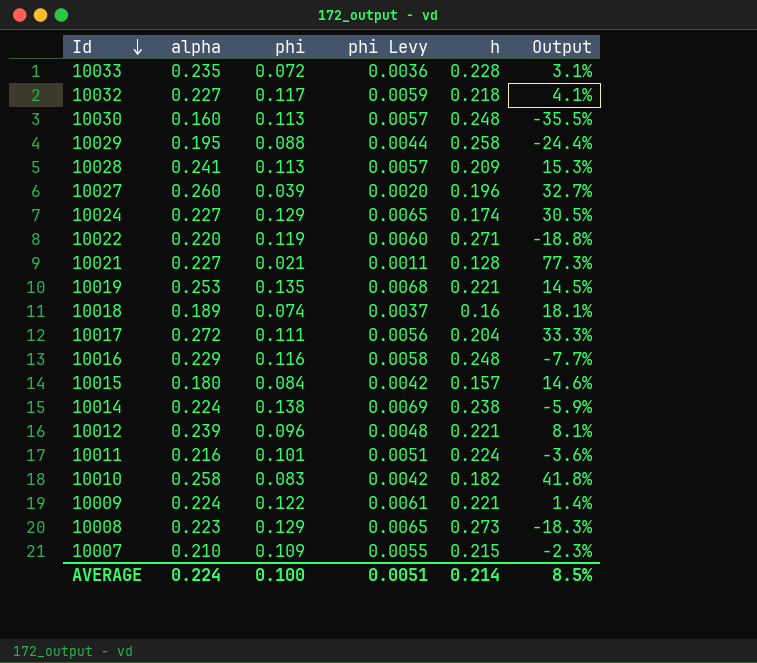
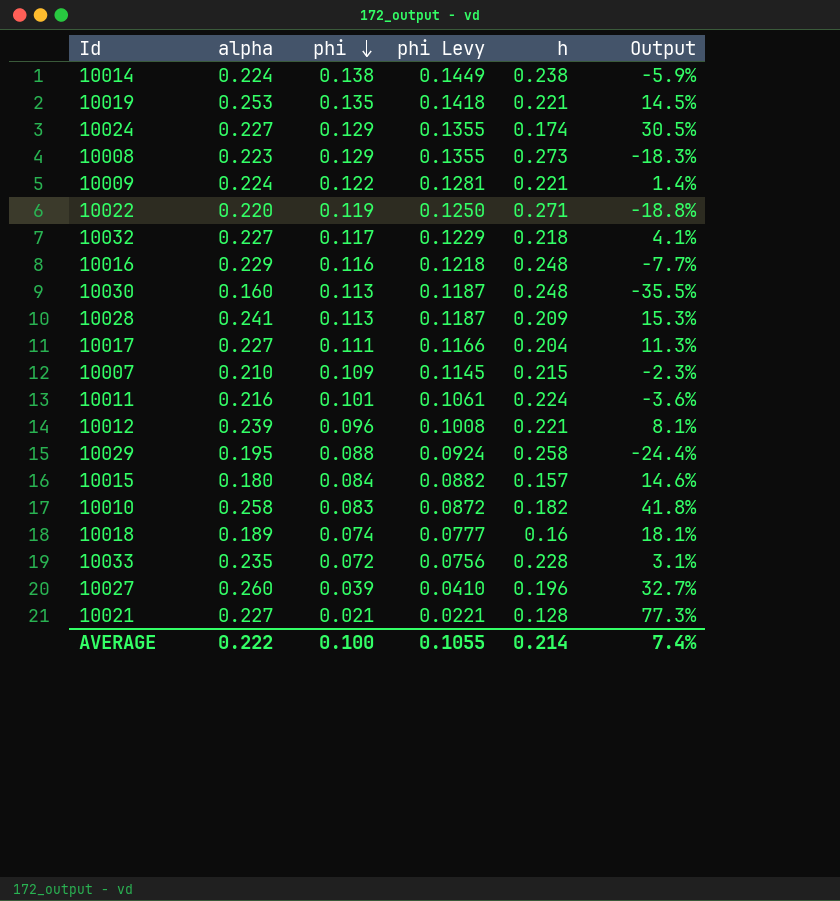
row order: Id descending -> phi descending
column phi Levy | formula: [phi] * 0.05 -> [phi] * 1.05
10017 | alpha: 0.272 -> 0.227
10017 | Output: 33.3% -> 11.3%
AVERAGE | alpha: 0.224 -> 0.222
AVERAGE | phi Levy: 0.0051 -> 0.1055
AVERAGE | Output: 8.5% -> 7.4%

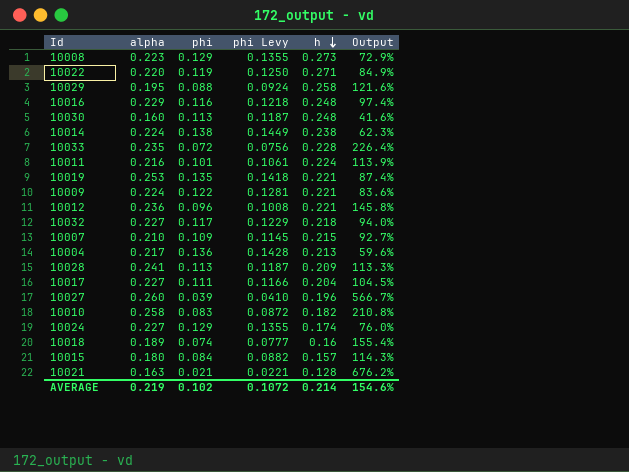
row order: phi descending -> h descending
column Output | formula: ([alpha] - [h]) / [h] -> ([alpha] - [phi]) / [phi]
10012 | alpha: 0.239 -> 0.236
row 10004: none -> 0.217 | 0.136 | 0.1428 | 0.213 | 59.6%
10021 | alpha: 0.227 -> 0.163
AVERAGE | alpha: 0.222 -> 0.219
AVERAGE | phi: 0.100 -> 0.102
AVERAGE | phi Levy: 0.1055 -> 0.1072
AVERAGE | Output: 7.4% -> 154.6%

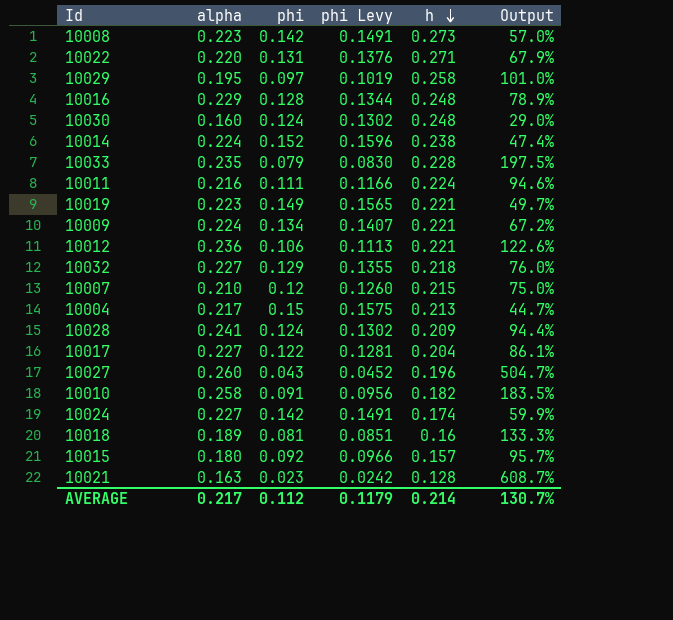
10008 | phi: 0.129 -> 0.142
10008 | phi Levy: 0.1355 -> 0.1491
10008 | Output: 72.9% -> 57.0%
10022 | phi: 0.119 -> 0.131
10022 | phi Levy: 0.1250 -> 0.1376
10022 | Output: 84.9% -> 67.9%
10029 | phi: 0.088 -> 0.097
10029 | phi Levy: 0.0924 -> 0.1019
10029 | Output: 121.6% -> 101.0%
10016 | phi: 0.116 -> 0.128
10016 | phi Levy: 0.1218 -> 0.1344
10016 | Output: 97.4% -> 78.9%
10030 | phi: 0.113 -> 0.124
10030 | phi Levy: 0.1187 -> 0.1302
10030 | Output: 41.6% -> 29.0%
10014 | phi: 0.138 -> 0.152
10014 | phi Levy: 0.1449 -> 0.1596
10014 | Output: 62.3% -> 47.4%
10033 | phi: 0.072 -> 0.079
10033 | phi Levy: 0.0756 -> 0.0830
10033 | Output: 226.4% -> 197.5%
10011 | phi: 0.101 -> 0.111
10011 | phi Levy: 0.1061 -> 0.1166
10011 | Output: 113.9% -> 94.6%
10019 | alpha: 0.253 -> 0.223
10019 | phi: 0.135 -> 0.149
10019 | phi Levy: 0.1418 -> 0.1565
10019 | Output: 87.4% -> 49.7%
10009 | phi: 0.122 -> 0.134
10009 | phi Levy: 0.1281 -> 0.1407
10009 | Output: 83.6% -> 67.2%
10012 | phi: 0.096 -> 0.106
10012 | phi Levy: 0.1008 -> 0.1113
10012 | Output: 145.8% -> 122.6%
10032 | phi: 0.117 -> 0.129
10032 | phi Levy: 0.1229 -> 0.1355
10032 | Output: 94.0% -> 76.0%
10007 | phi: 0.109 -> 0.12
10007 | phi Levy: 0.1145 -> 0.1260
10007 | Output: 92.7% -> 75.0%
10004 | phi: 0.136 -> 0.15
10004 | phi Levy: 0.1428 -> 0.1575
10004 | Output: 59.6% -> 44.7%
10028 | phi: 0.113 -> 0.124
10028 | phi Levy: 0.1187 -> 0.1302
10028 | Output: 113.3% -> 94.4%
10017 | phi: 0.111 -> 0.122
10017 | phi Levy: 0.1166 -> 0.1281
10017 | Output: 104.5% -> 86.1%
10027 | phi: 0.039 -> 0.043
10027 | phi Levy: 0.0410 -> 0.0452
10027 | Output: 566.7% -> 504.7%
10010 | phi: 0.083 -> 0.091
10010 | phi Levy: 0.0872 -> 0.0956
10010 | Output: 210.8% -> 183.5%
10024 | phi: 0.129 -> 0.142
10024 | phi Levy: 0.1355 -> 0.1491
10024 | Output: 76.0% -> 59.9%
10018 | phi: 0.074 -> 0.081
10018 | phi Levy: 0.0777 -> 0.0851
10018 | Output: 155.4% -> 133.3%
10015 | phi: 0.084 -> 0.092
10015 | phi Levy: 0.0882 -> 0.0966
10015 | Output: 114.3% -> 95.7%
10021 | phi: 0.021 -> 0.023
10021 | phi Levy: 0.0221 -> 0.0242
10021 | Output: 676.2% -> 608.7%
AVERAGE | alpha: 0.219 -> 0.217
AVERAGE | phi: 0.102 -> 0.112
AVERAGE | phi Levy: 0.1072 -> 0.1179
AVERAGE | Output: 154.6% -> 130.7%

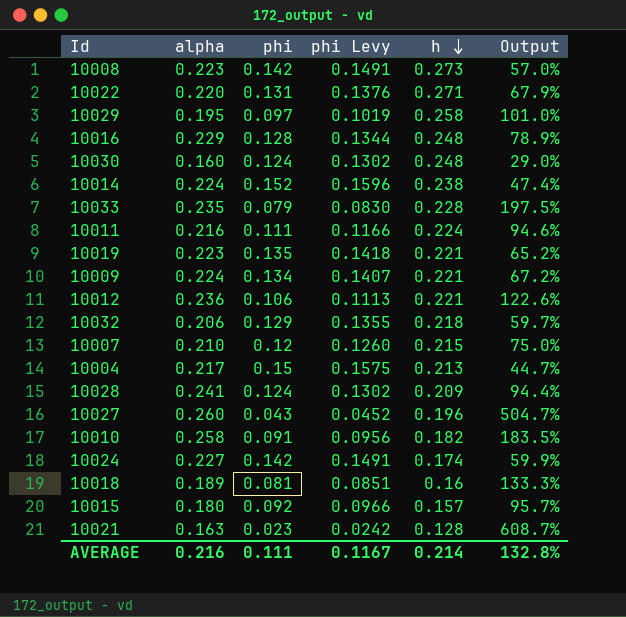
row 10017: 0.227 | 0.122 | 0.1281 | 0.204 | 86.1% -> none
10019 | phi: 0.149 -> 0.135
10019 | phi Levy: 0.1565 -> 0.1418
10019 | Output: 49.7% -> 65.2%
10032 | alpha: 0.227 -> 0.206
10032 | Output: 76.0% -> 59.7%
AVERAGE | alpha: 0.217 -> 0.216
AVERAGE | phi: 0.112 -> 0.111
AVERAGE | phi Levy: 0.1179 -> 0.1167
AVERAGE | Output: 130.7% -> 132.8%

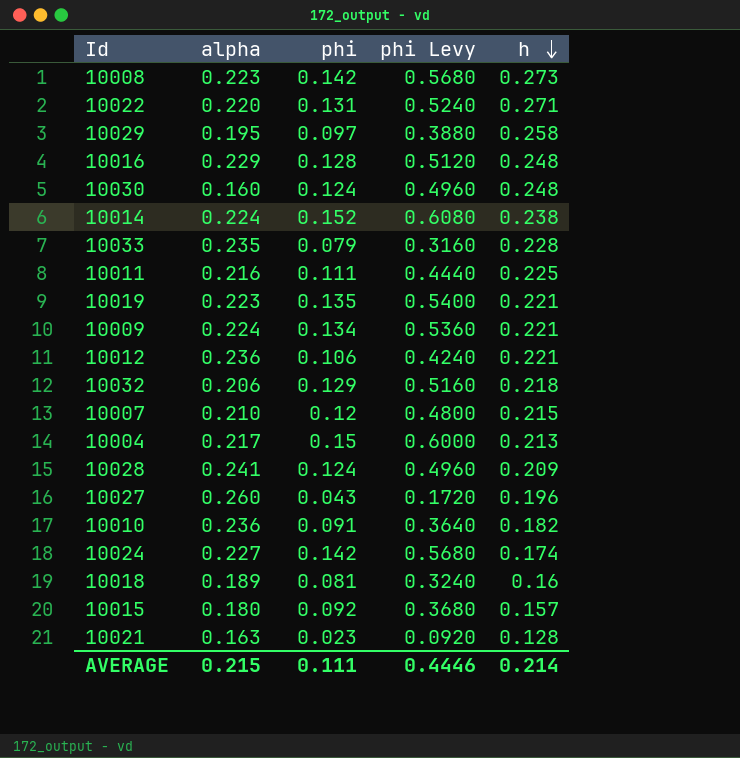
column Output | formula: ([alpha] - [phi]) / [phi] -> none
column phi Levy | formula: [phi] * 1.05 -> [phi] * 4
10011 | h: 0.224 -> 0.225
10010 | alpha: 0.258 -> 0.236
AVERAGE | alpha: 0.216 -> 0.215
AVERAGE | phi Levy: 0.1167 -> 0.4446

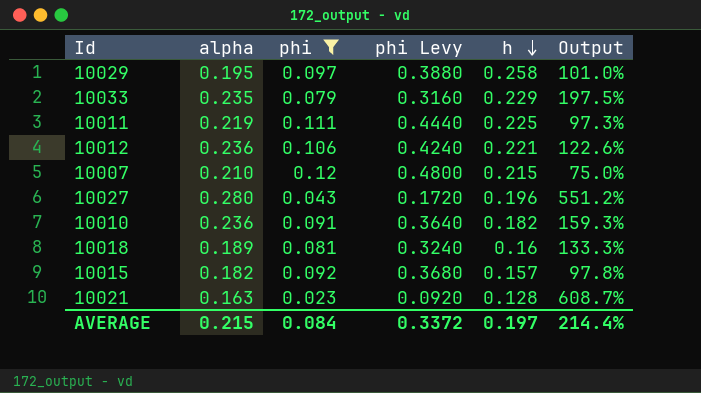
filter: none -> phi <= 0.12
column Output | formula: none -> ([alpha] - [phi]) / [phi]
10033 | h: 0.228 -> 0.229
10011 | alpha: 0.216 -> 0.219
10027 | alpha: 0.260 -> 0.280
10015 | alpha: 0.180 -> 0.182
AVERAGE | phi: 0.111 -> 0.084
AVERAGE | phi Levy: 0.4446 -> 0.3372
AVERAGE | h: 0.214 -> 0.197

